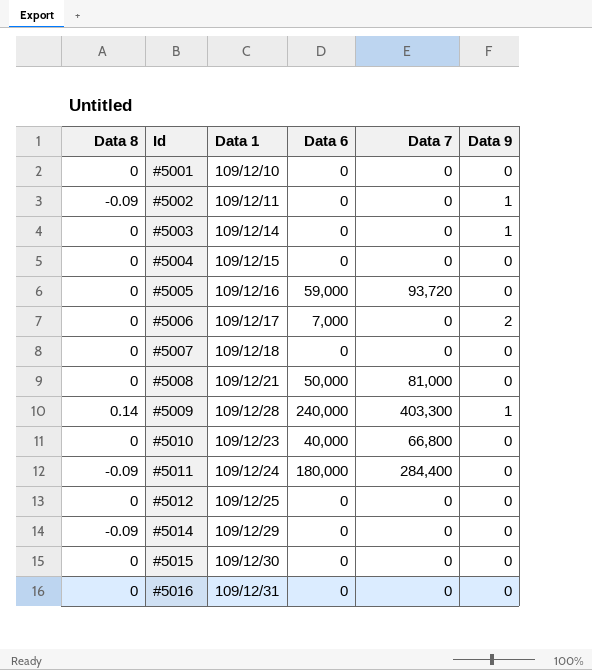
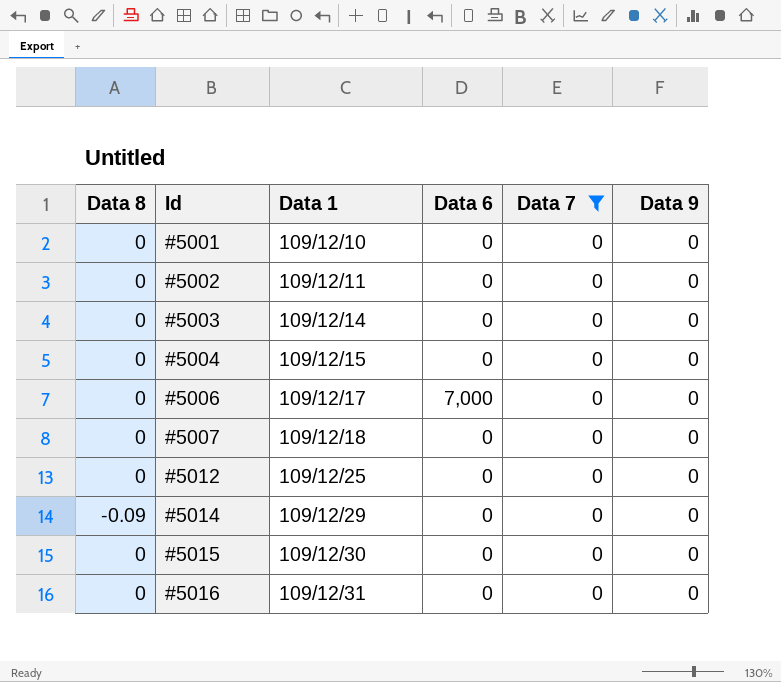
filter: none -> Data 7 = 0
#5002 | Data 8: -0.09 -> 0
#5002 | Data 9: 1 -> 0
#5003 | Data 9: 1 -> 0
#5006 | Data 9: 2 -> 0

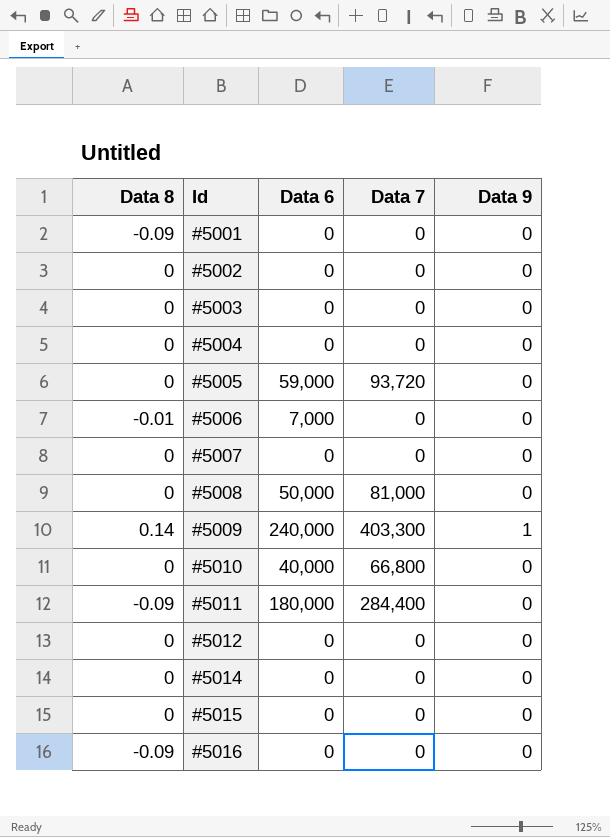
filter: Data 7 = 0 -> none
column Data 1 | position: 3 -> none
#5001 | Data 8: 0 -> -0.09
#5006 | Data 8: 0 -> -0.01
#5014 | Data 8: -0.09 -> 0
#5016 | Data 8: 0 -> -0.09

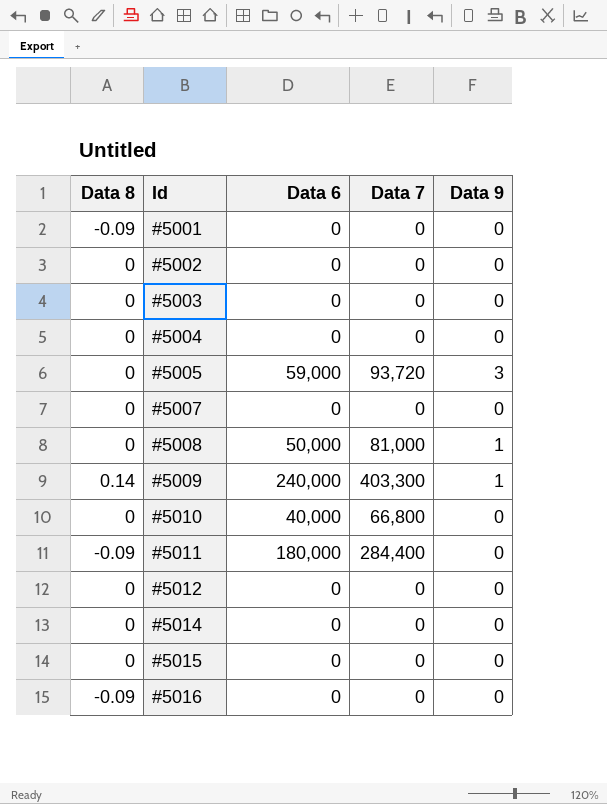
row #5006: -0.01 | 7,000 | 0 | 0 -> none
#5005 | Data 9: 0 -> 3
#5008 | Data 9: 0 -> 1

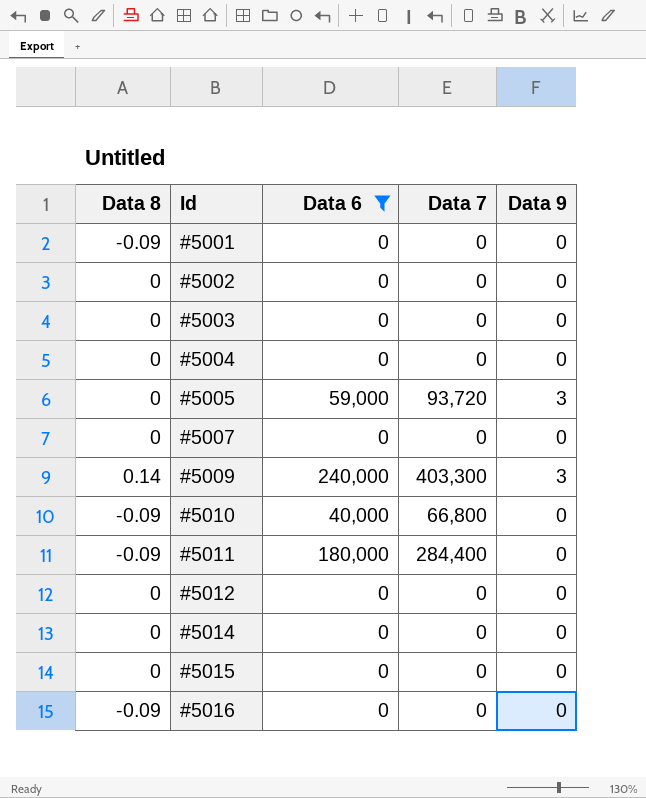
filter: none -> Data 6 != 50,000
#5009 | Data 9: 1 -> 3
#5010 | Data 8: 0 -> -0.09

